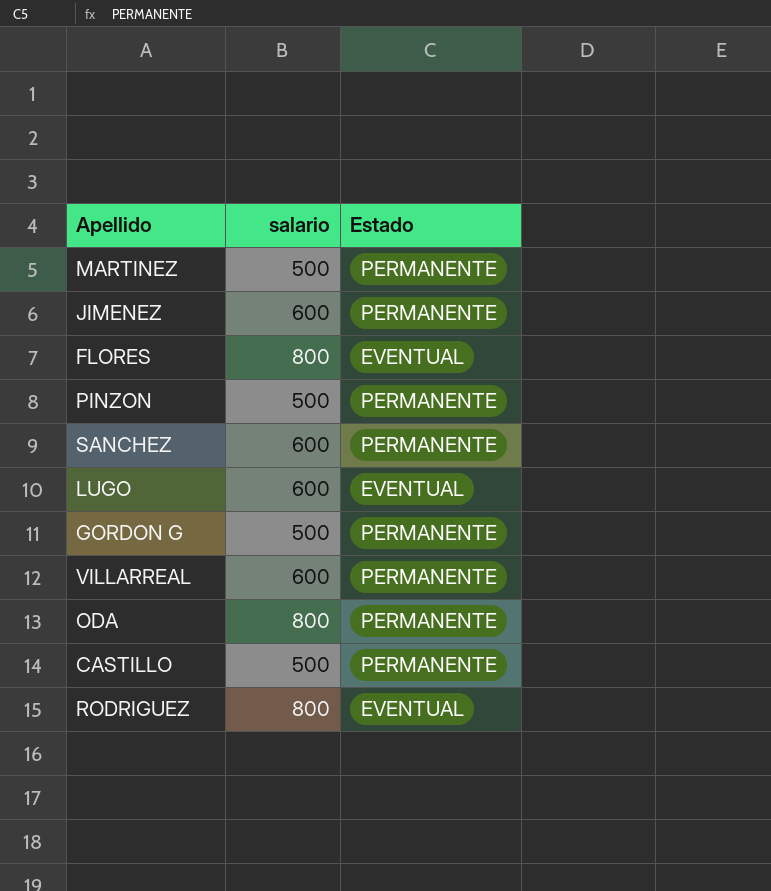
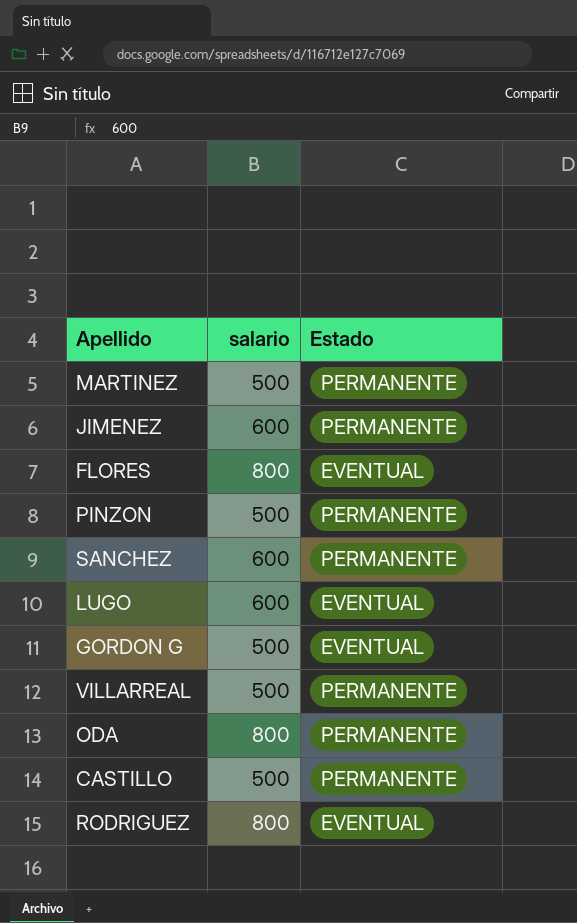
GORDON G | Estado: PERMANENTE -> EVENTUAL
VILLARREAL | salario: 600 -> 500

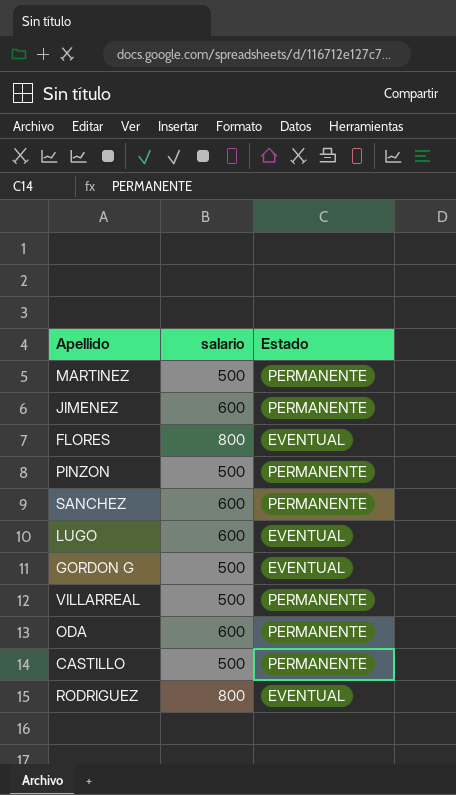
ODA | salario: 800 -> 600

